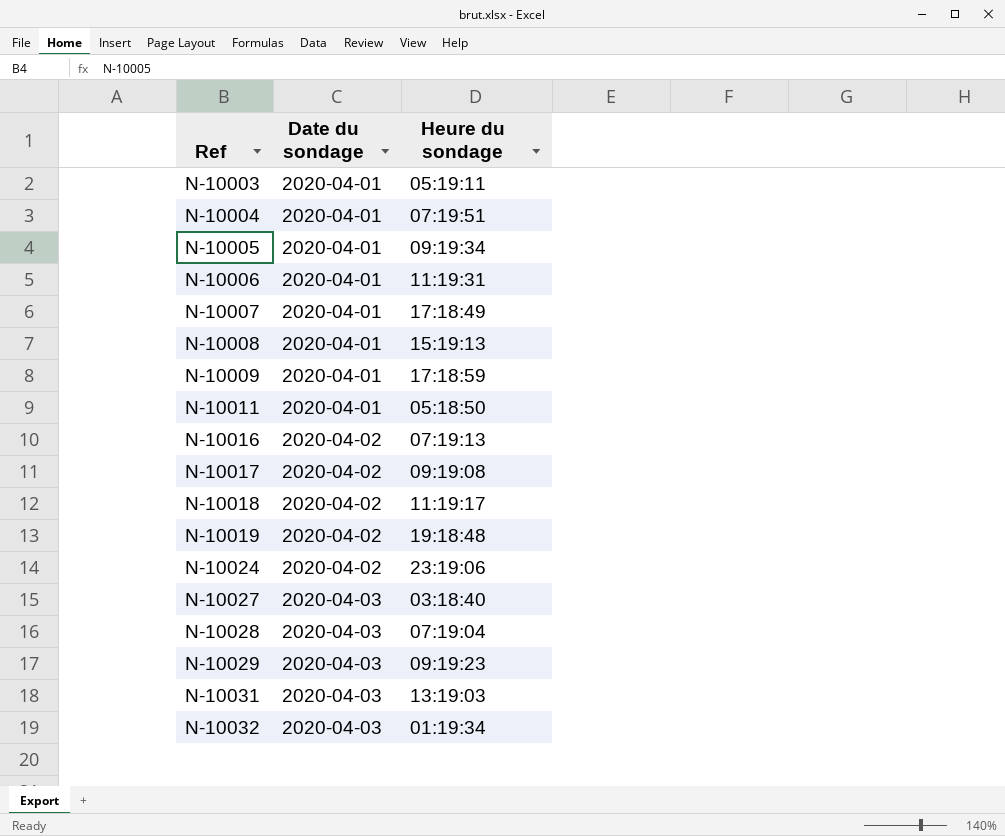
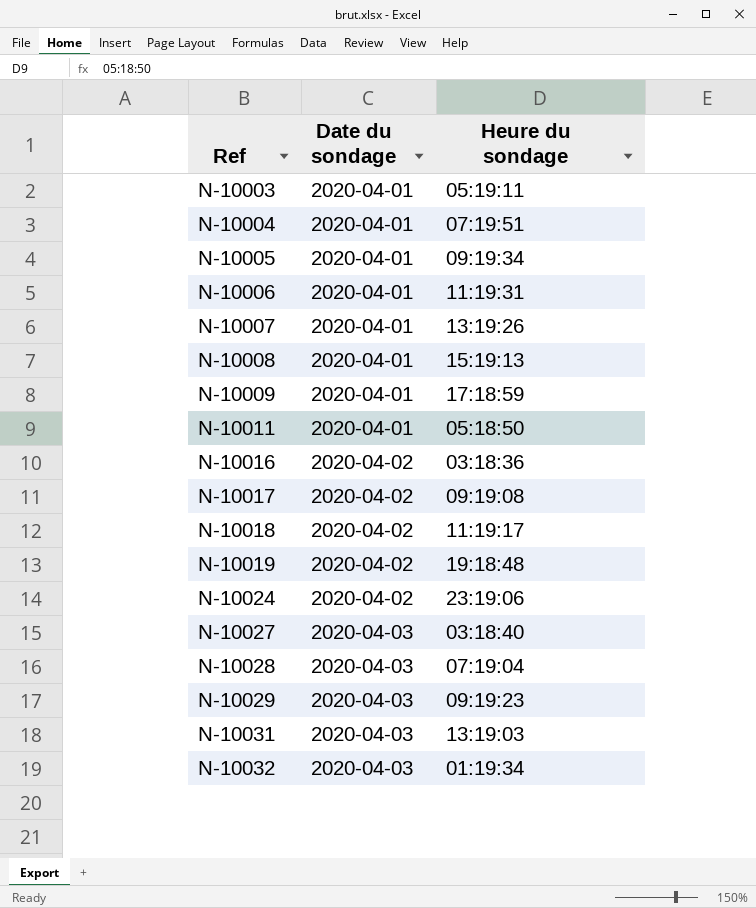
N-10007 | Heure du sondage: 17:18:49 -> 13:19:26
N-10016 | Heure du sondage: 07:19:13 -> 03:18:36

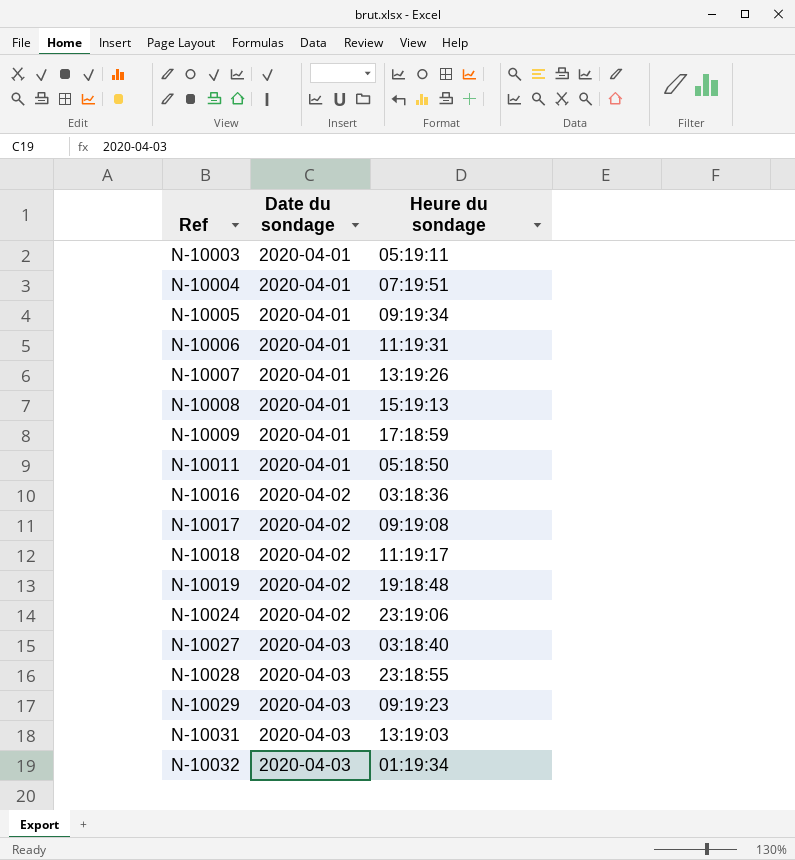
N-10028 | Heure du sondage: 07:19:04 -> 23:18:55

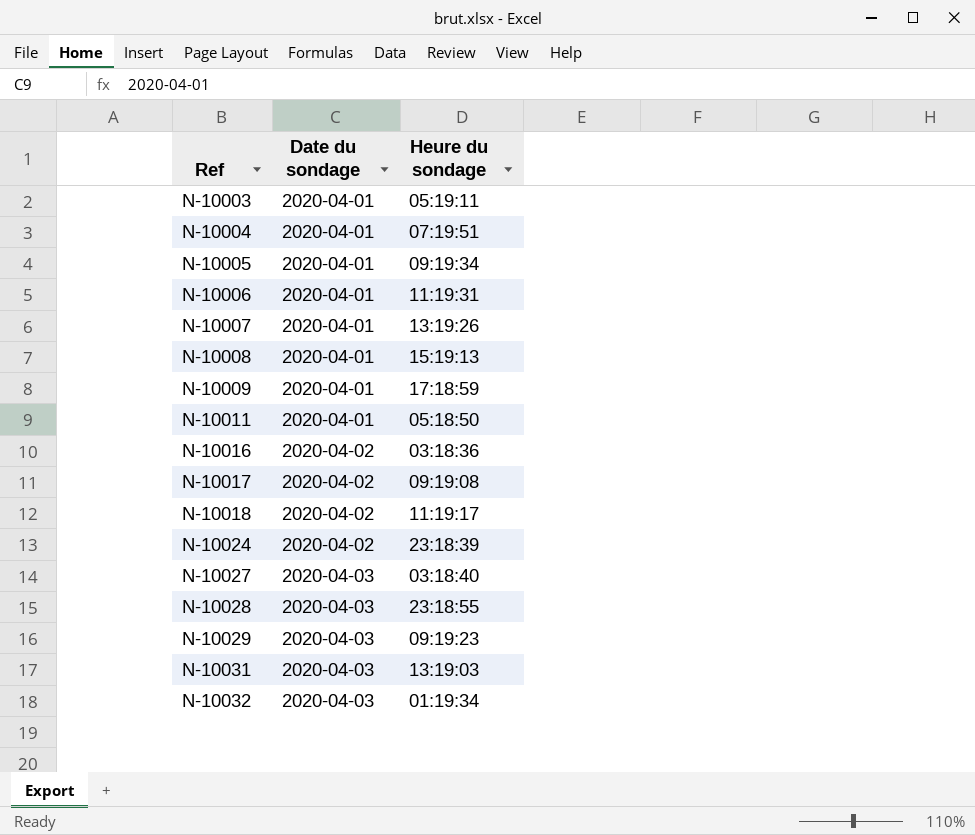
row N-10019: 2020-04-02 | 19:18:48 -> none
N-10024 | Heure du sondage: 23:19:06 -> 23:18:39

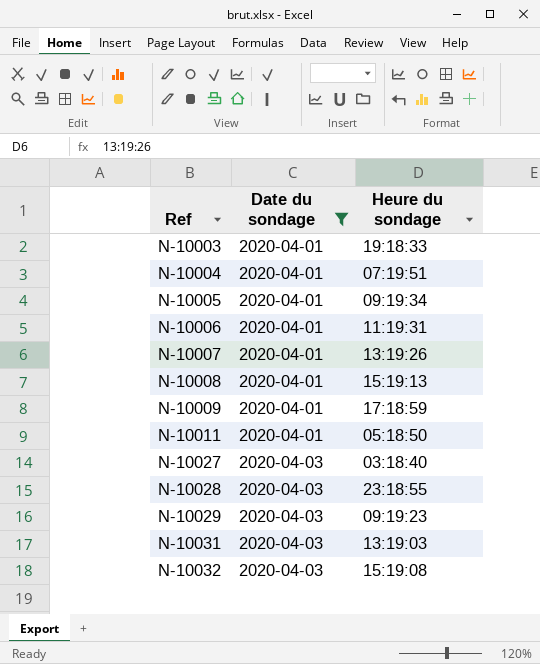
filter: none -> Date du sondage != 2020-04-02
N-10003 | Heure du sondage: 05:19:11 -> 19:18:33
N-10032 | Heure du sondage: 01:19:34 -> 15:19:08

